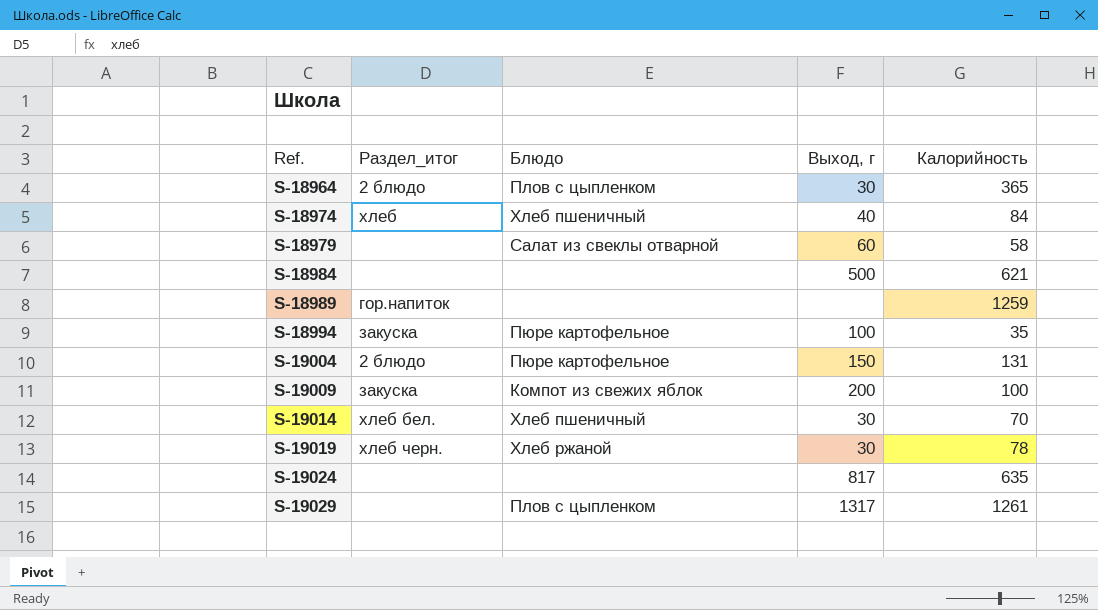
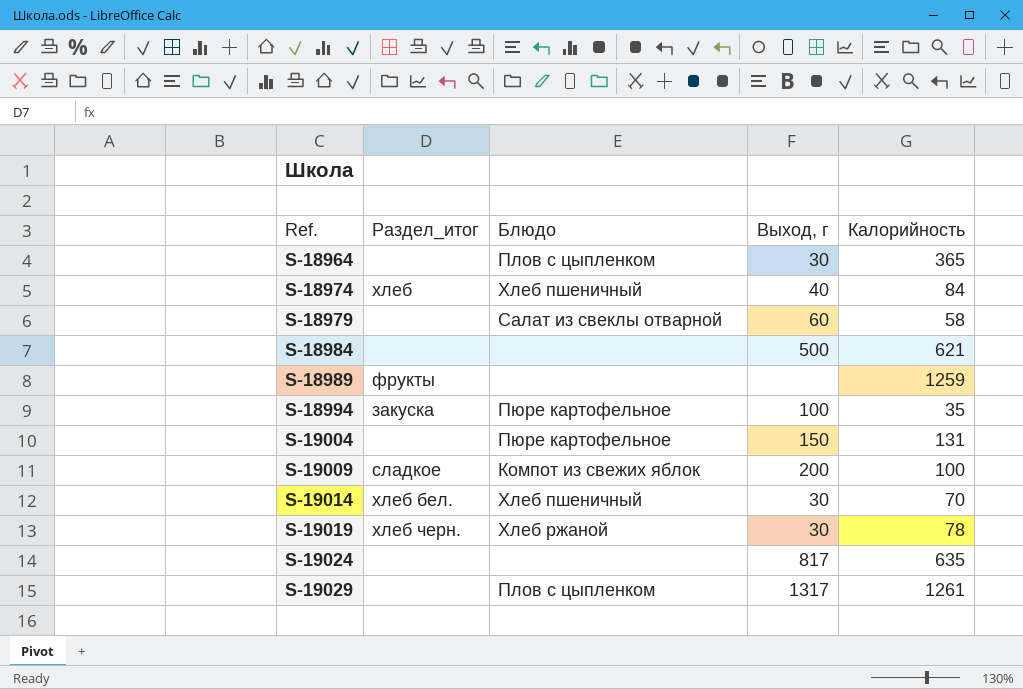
S-18964 | Раздел_итог: 2 блюдо -> none
S-18989 | Раздел_итог: гор.напиток -> фрукты
S-19004 | Раздел_итог: 2 блюдо -> none
S-19009 | Раздел_итог: закуска -> сладкое

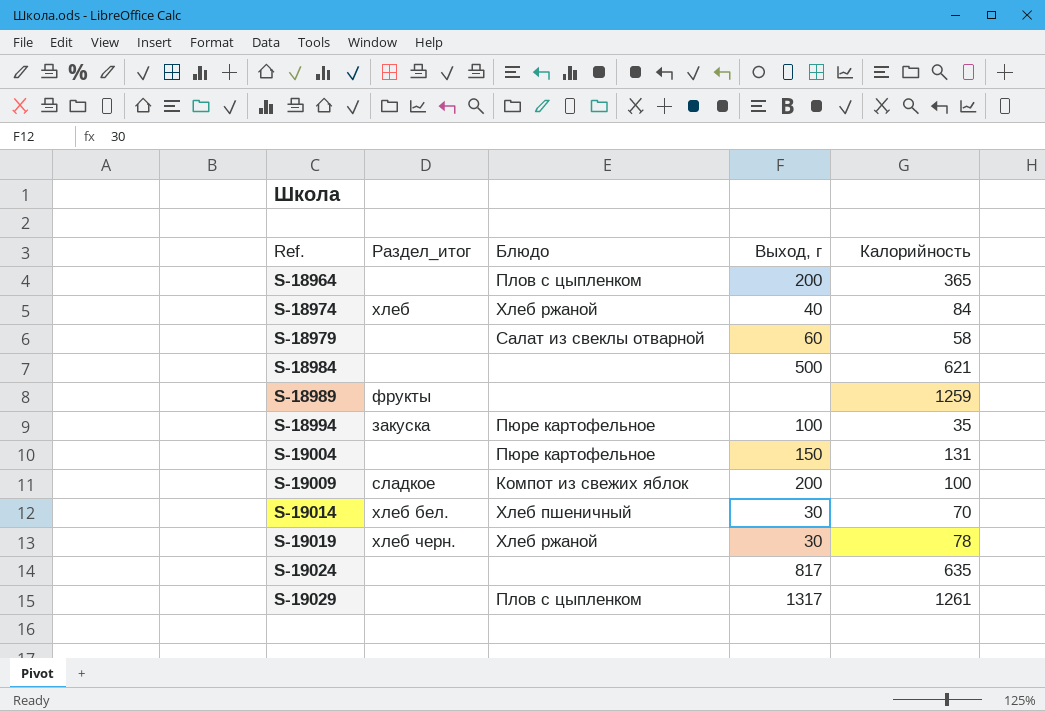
S-18964 | Выход, г: 30 -> 200
S-18974 | Блюдо: Хлеб пшеничный -> Хлеб ржаной

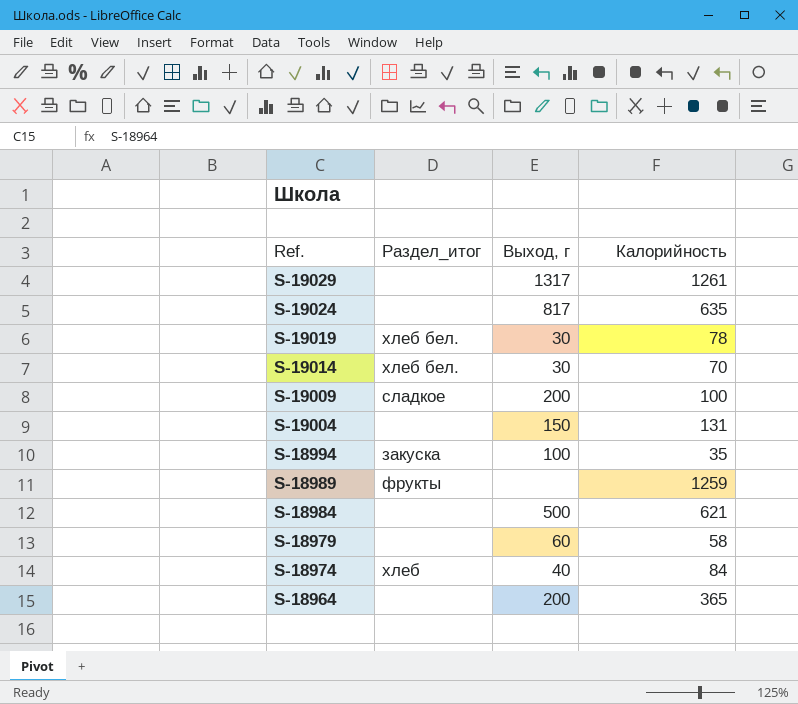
row order: Ref. ascending -> Ref. descending
column Блюдо | position: 3 -> none
S-19019 | Раздел_итог: хлеб черн. -> хлеб бел.

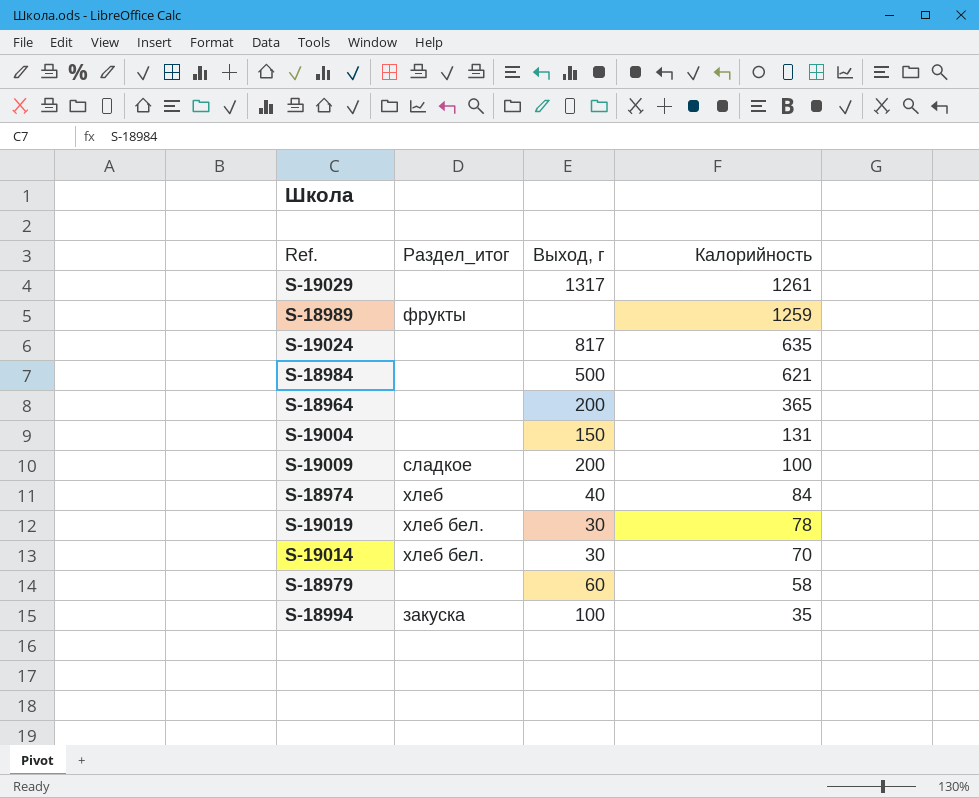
row order: Ref. descending -> Калорийность descending

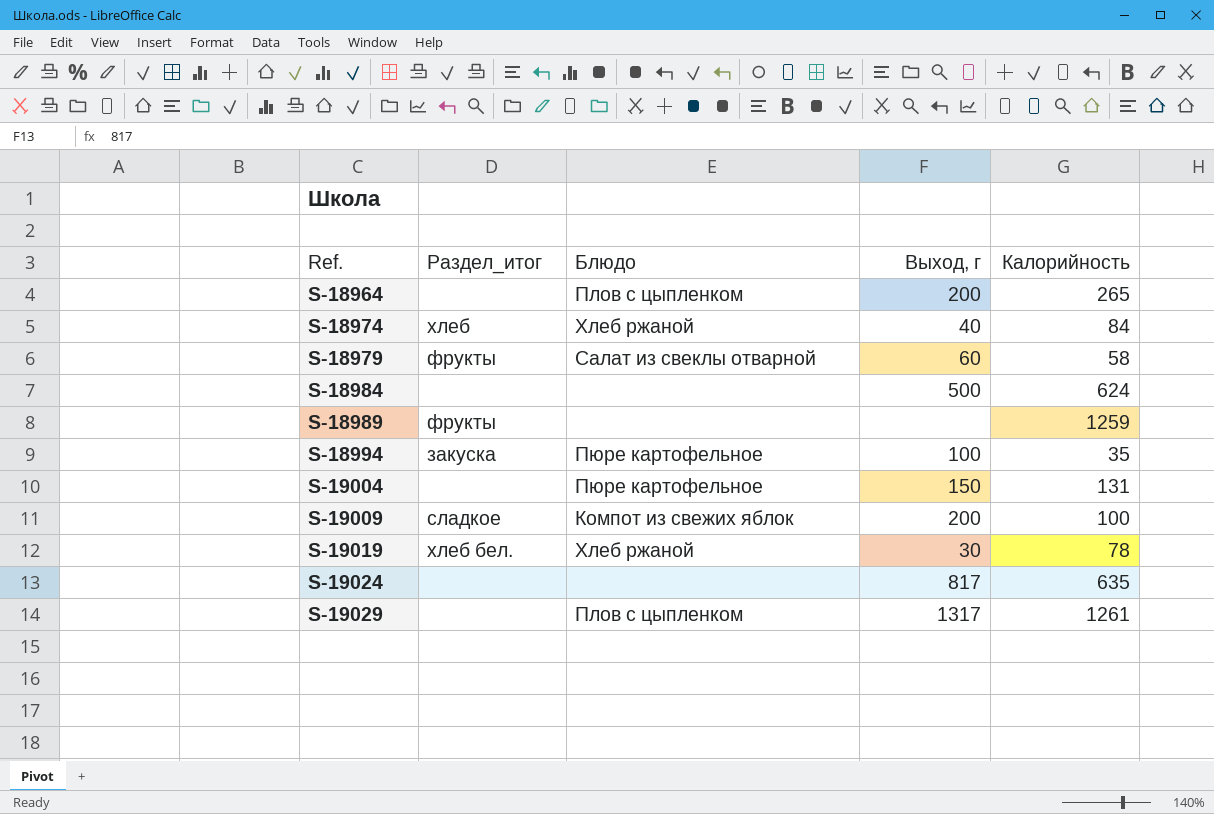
row order: Калорийность descending -> Ref. ascending
column Блюдо | position: none -> 3
row S-19014: хлеб бел. | 30 | 70 -> none
S-18964 | Калорийность: 365 -> 265
S-18979 | Раздел_итог: none -> фрукты
S-18984 | Калорийность: 621 -> 624

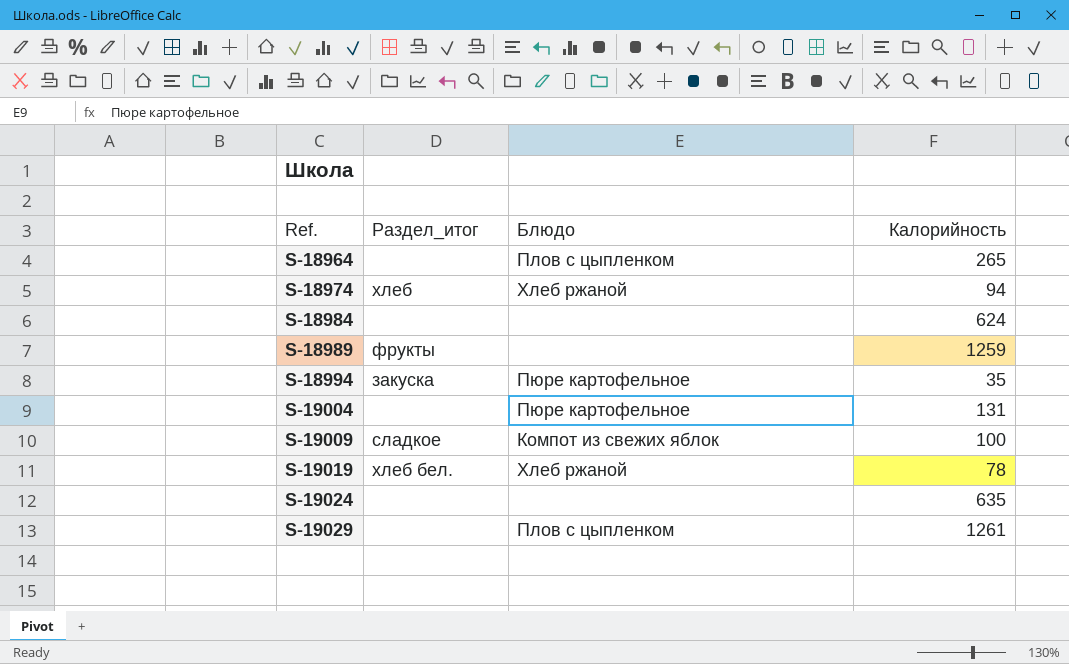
column Выход, г | position: 4 -> none
row S-18979: фрукты | Салат из свеклы отварной | 60 | 58 -> none
S-18974 | Калорийность: 84 -> 94

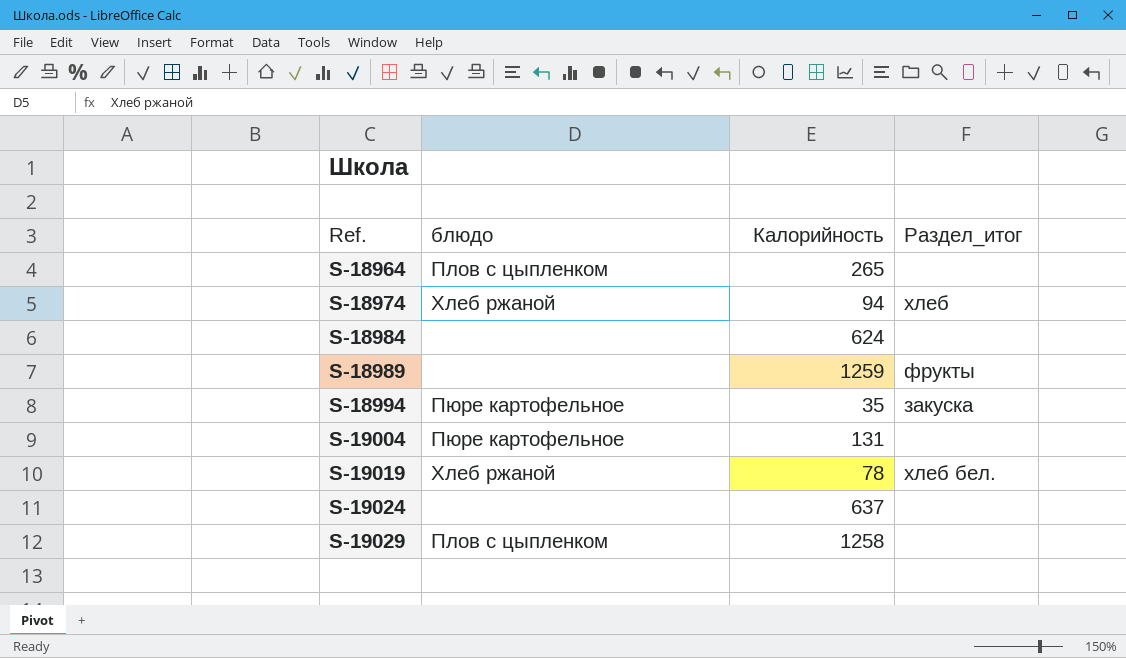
column name: Блюдо -> блюдо
column Раздел_итог | position: 2 -> 4
row S-19009: сладкое | Компот из свежих яблок | 100 -> none
S-19024 | Калорийность: 635 -> 637
S-19029 | Калорийность: 1261 -> 1258

